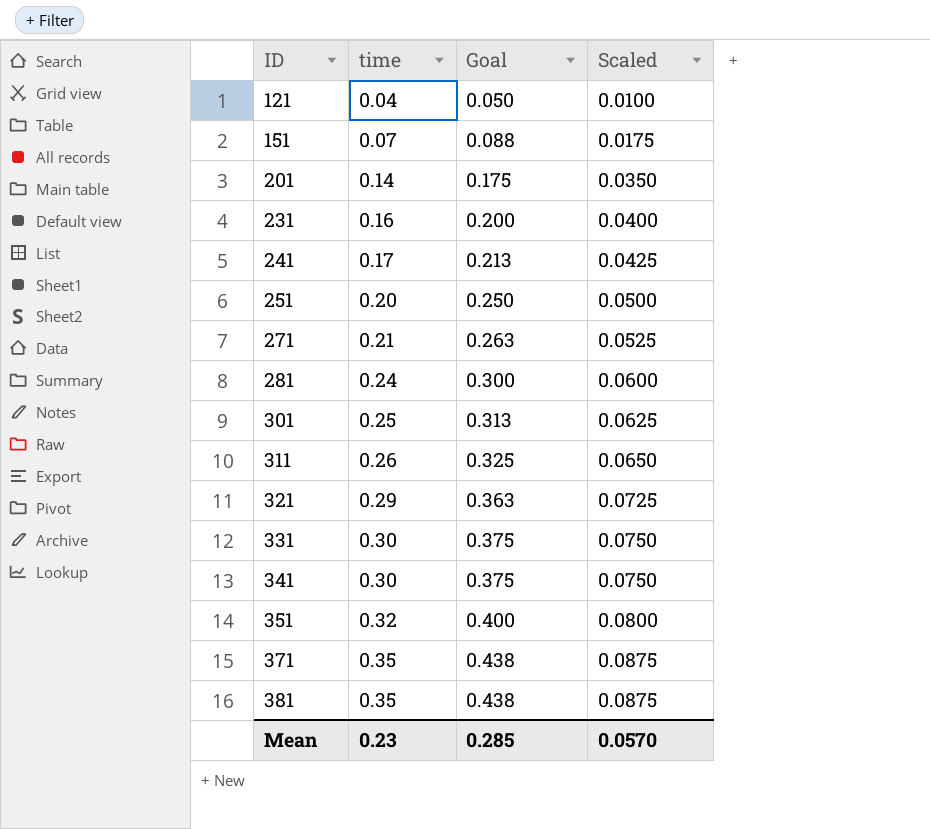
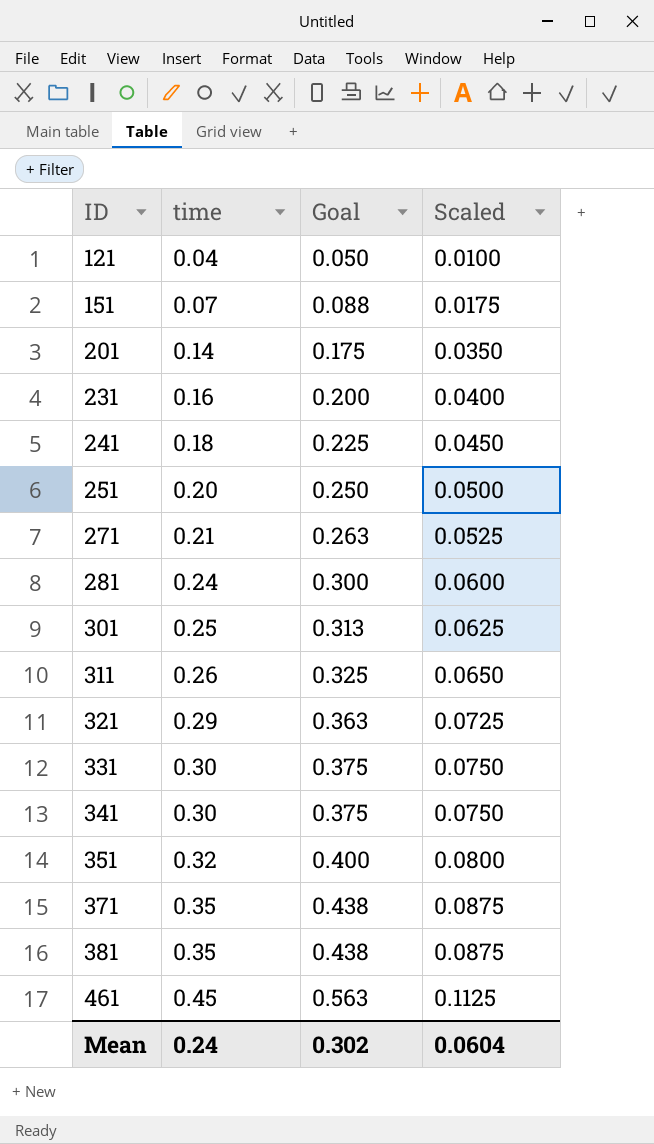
241 | time: 0.17 -> 0.18
241 | Goal: 0.213 -> 0.225
241 | Scaled: 0.0425 -> 0.0450
row 461: none -> 0.45 | 0.563 | 0.1125
Mean | time: 0.23 -> 0.24
Mean | Goal: 0.285 -> 0.302
Mean | Scaled: 0.0570 -> 0.0604

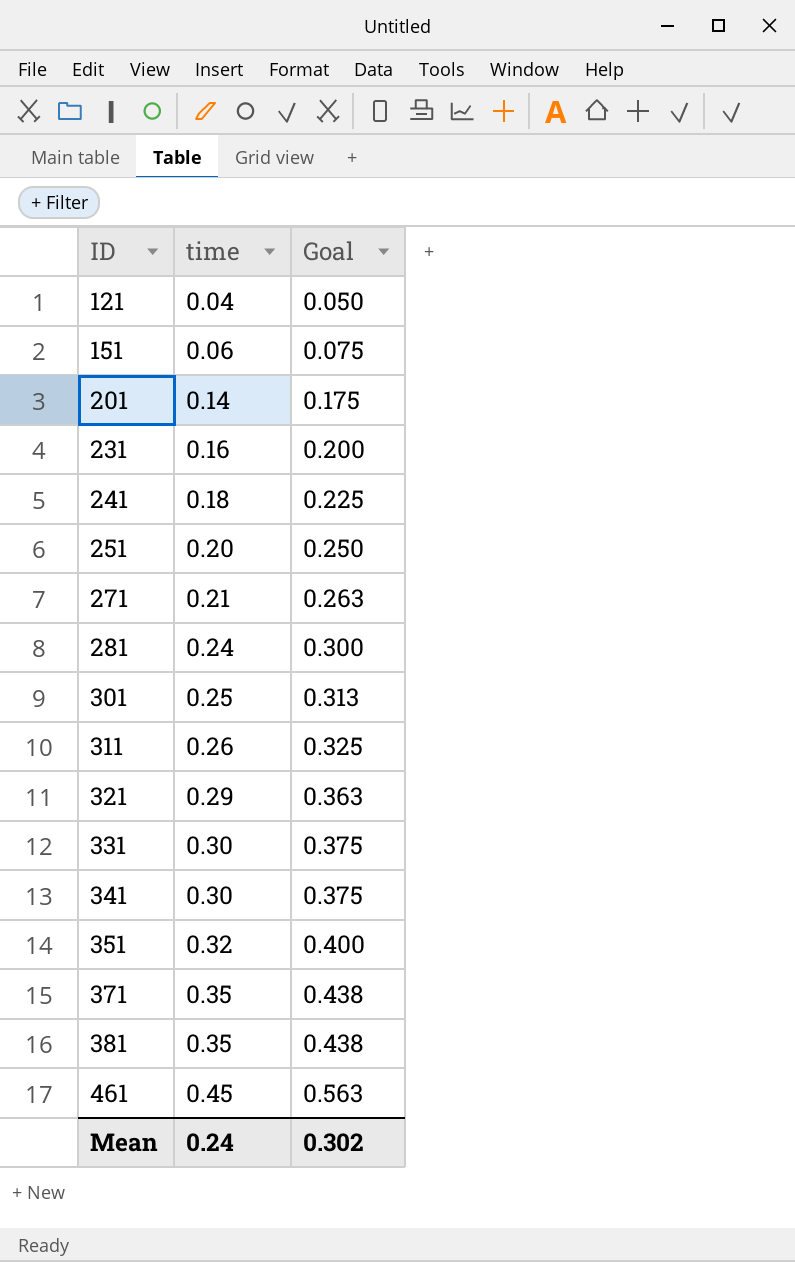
column Scaled | formula: [time] * 0.25 -> none
151 | time: 0.07 -> 0.06
151 | Goal: 0.088 -> 0.075

